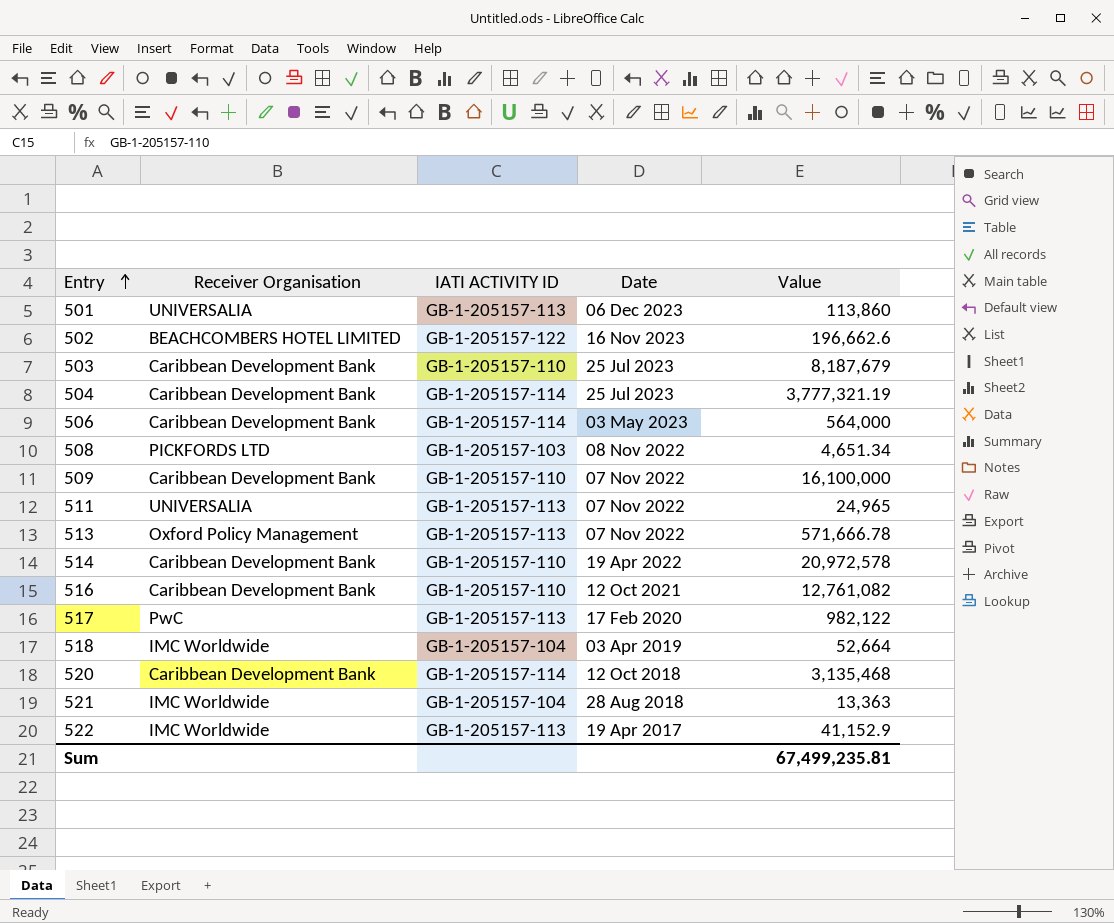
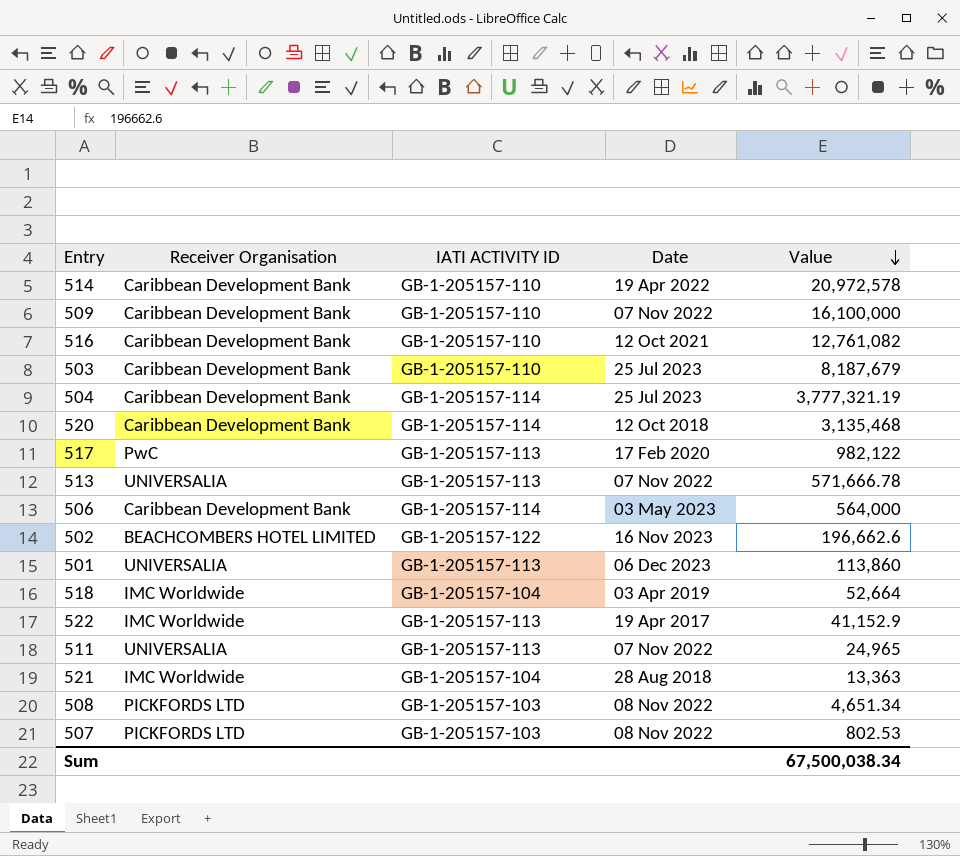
row order: Entry ascending -> Value descending
513 | Receiver Organisation: Oxford Policy Management -> UNIVERSALIA
row 507: none -> PICKFORDS LTD | GB-1-205157-103 | 08 Nov 2022 | 802.53
Sum | Value: 67,499,235.81 -> 67,500,038.34

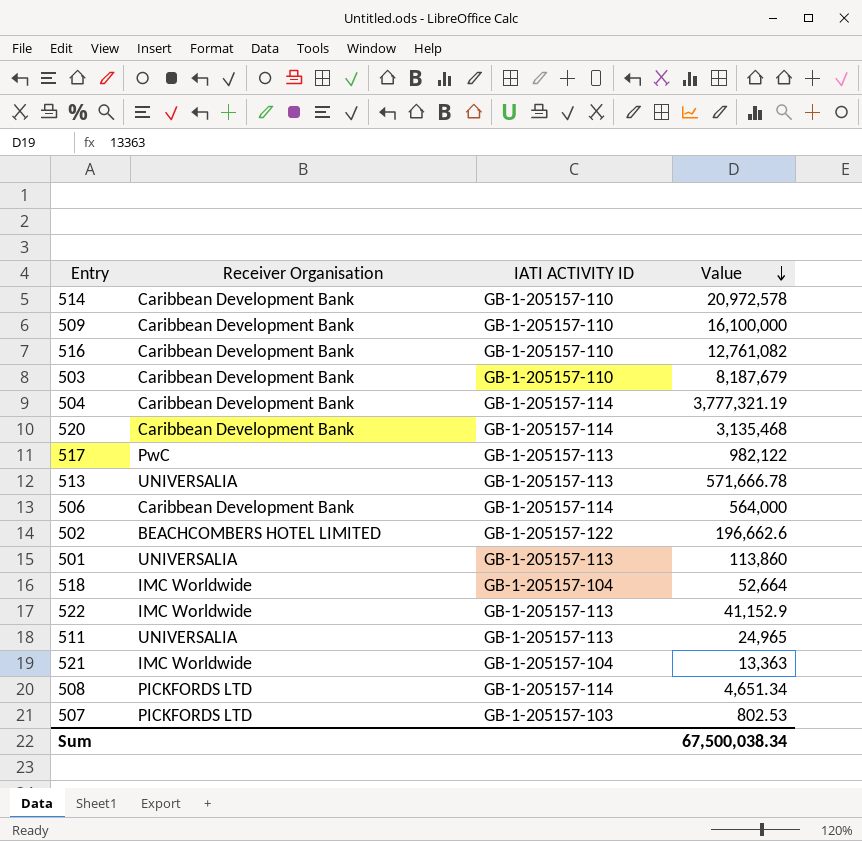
column Date | position: 4 -> none
508 | IATI ACTIVITY ID: GB-1-205157-103 -> GB-1-205157-114

